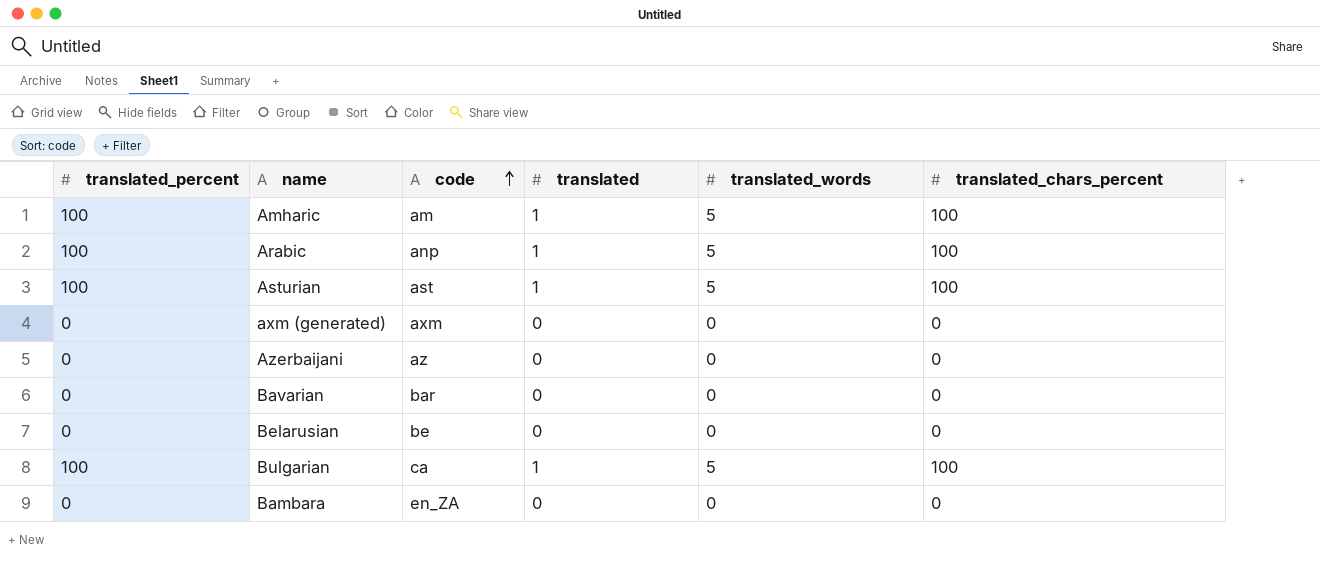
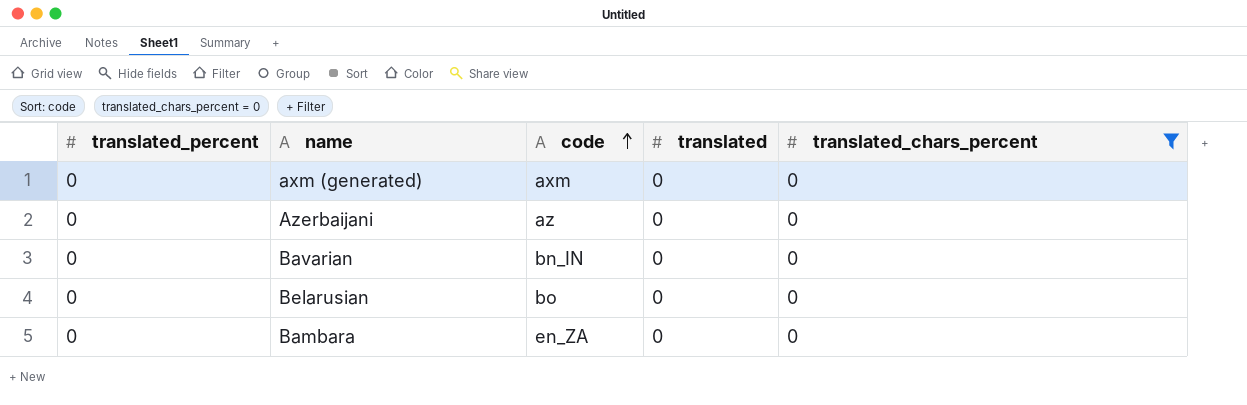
filter: none -> translated_chars_percent = 0
column translated_words | position: 5 -> none
Bavarian | code: bar -> bn_IN
Belarusian | code: be -> bo

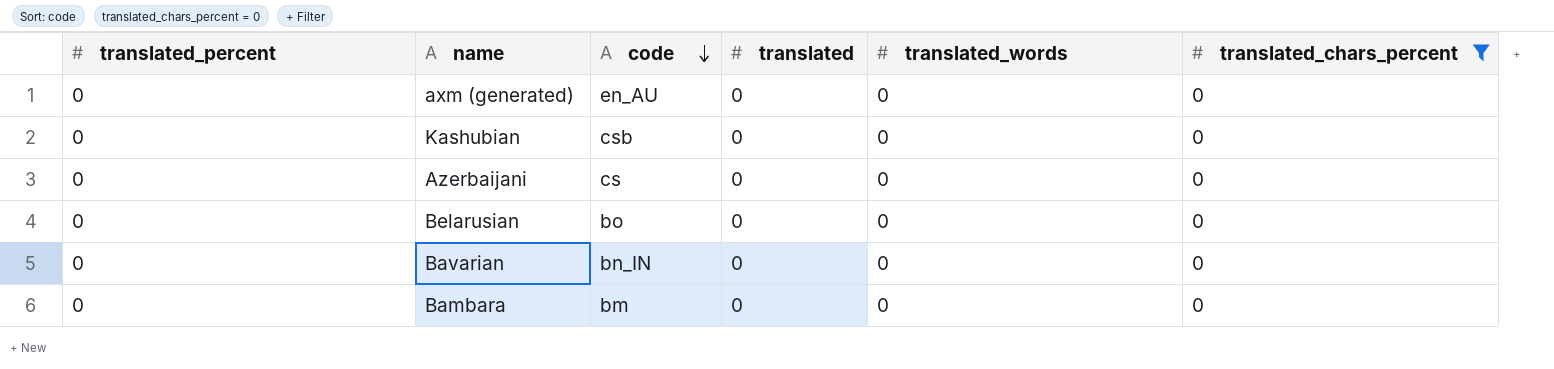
row order: code ascending -> code descending
column translated_words | position: none -> 5
axm (generated) | code: axm -> en_AU
row Kashubian: none -> 0 | csb | 0 | 0 | 0
Azerbaijani | code: az -> cs
Bambara | code: en_ZA -> bm

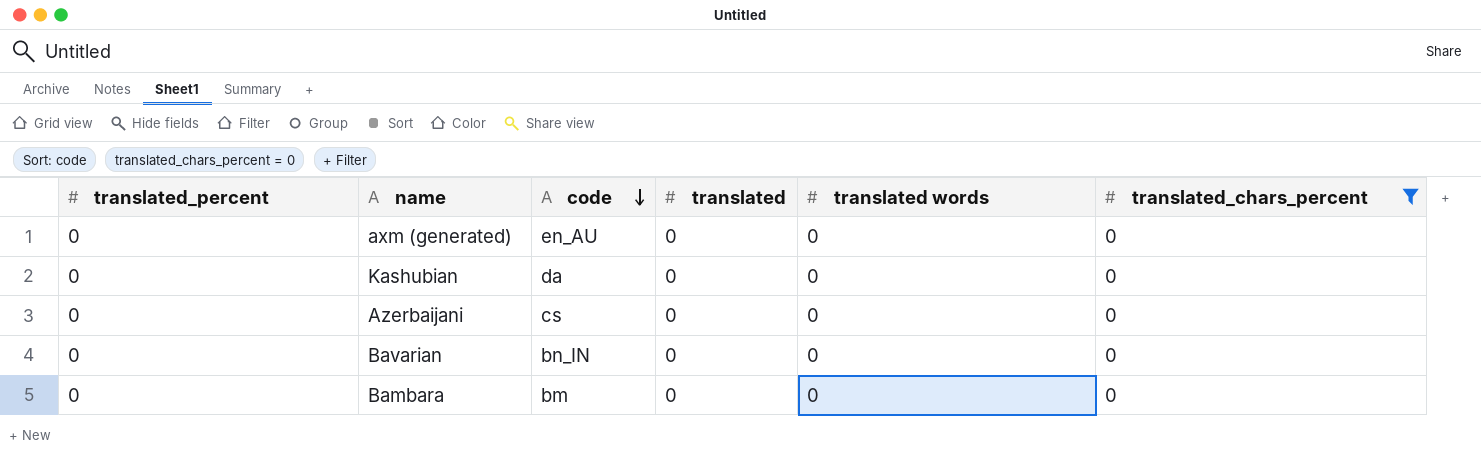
column name: translated_words -> translated words
row Belarusian: 0 | bo | 0 | 0 | 0 -> none
Kashubian | code: csb -> da

